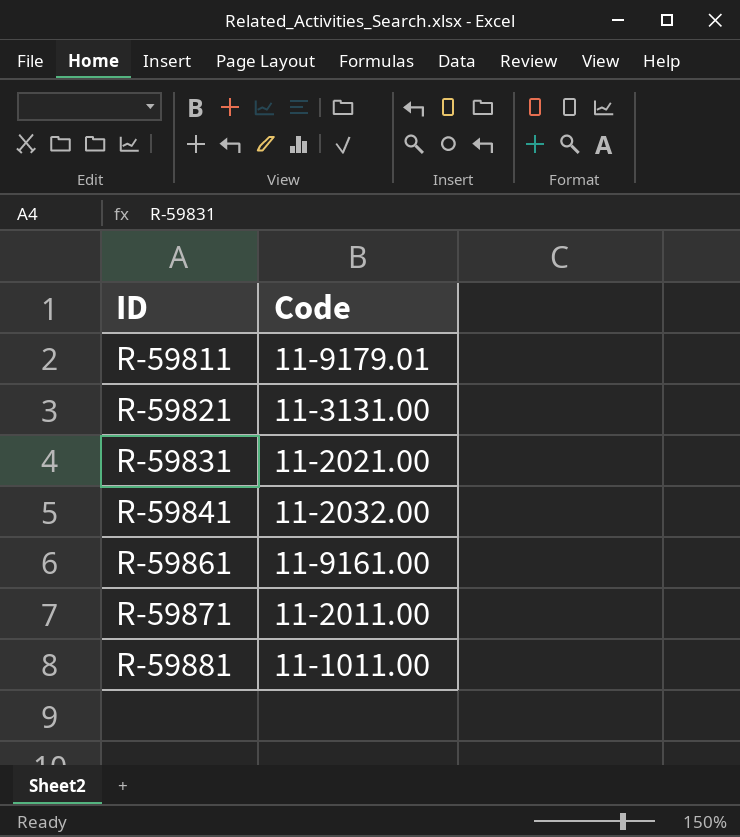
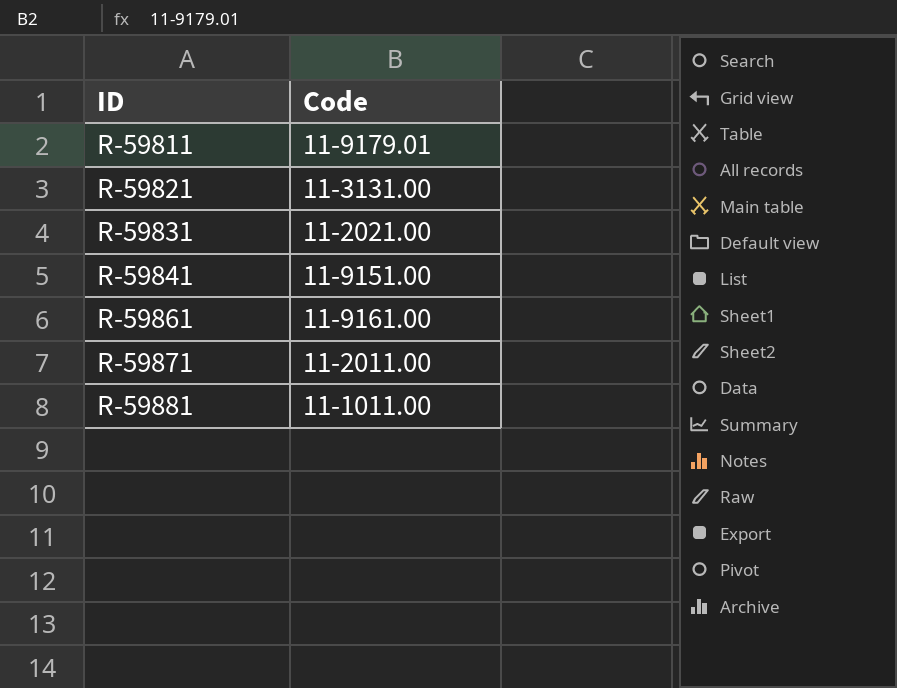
R-59841 | Code: 11-2032.00 -> 11-9151.00

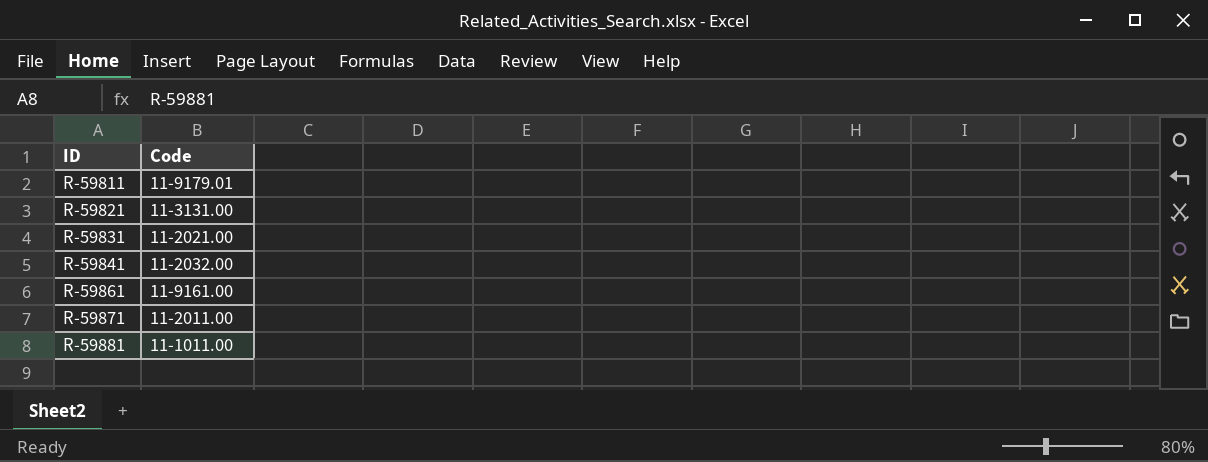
R-59841 | Code: 11-9151.00 -> 11-2032.00

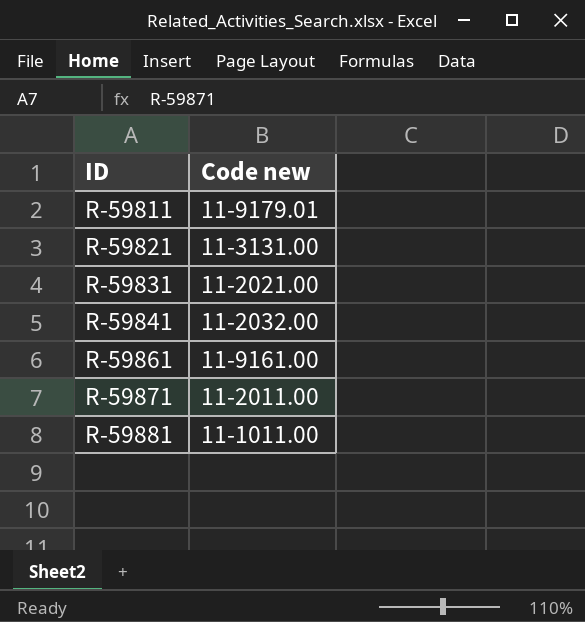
column name: Code -> Code new

